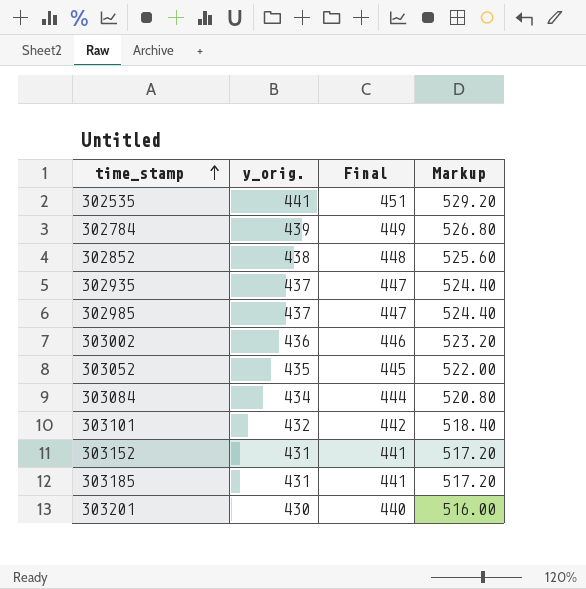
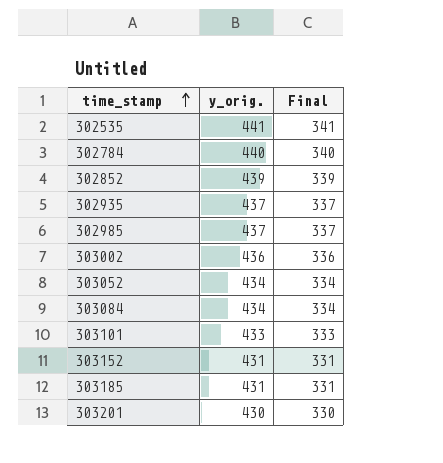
column Markup | formula: [y_orig.] * 1.2 -> none
column Final | formula: [y_orig.] + 10 -> [y_orig.] - 100
302784 | y_orig.: 439 -> 440
302852 | y_orig.: 438 -> 439
303052 | y_orig.: 435 -> 434
303101 | y_orig.: 432 -> 433

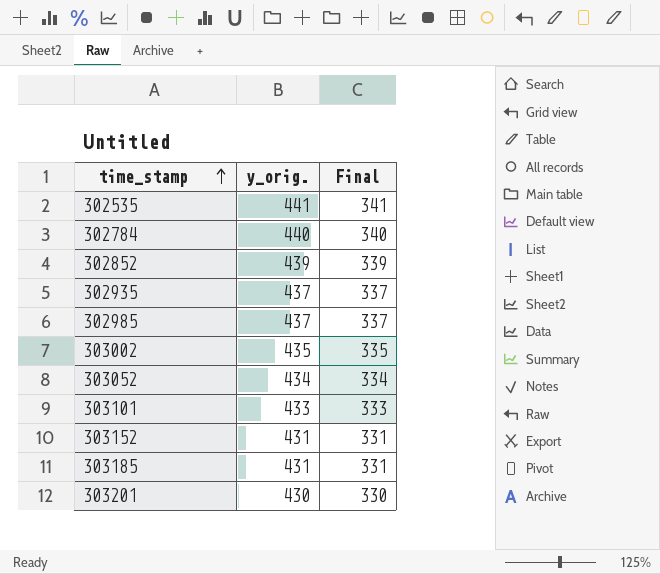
row 303084: 434 | 334 -> none
303002 | y_orig.: 436 -> 435
303002 | Final: 336 -> 335

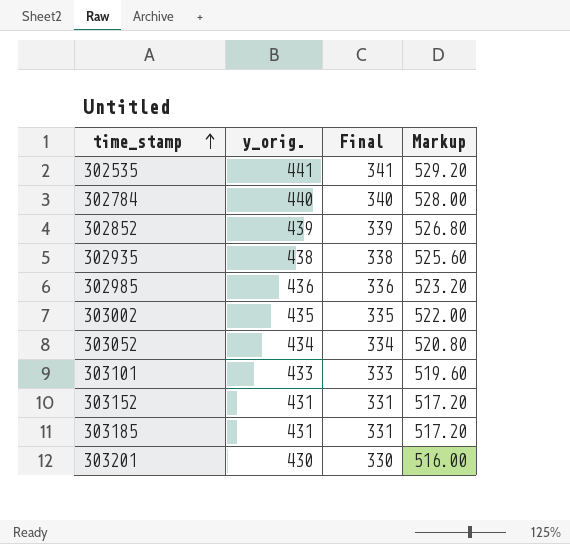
column Markup | formula: none -> [y_orig.] * 1.2
302935 | y_orig.: 437 -> 438
302935 | Final: 337 -> 338
302985 | y_orig.: 437 -> 436
302985 | Final: 337 -> 336

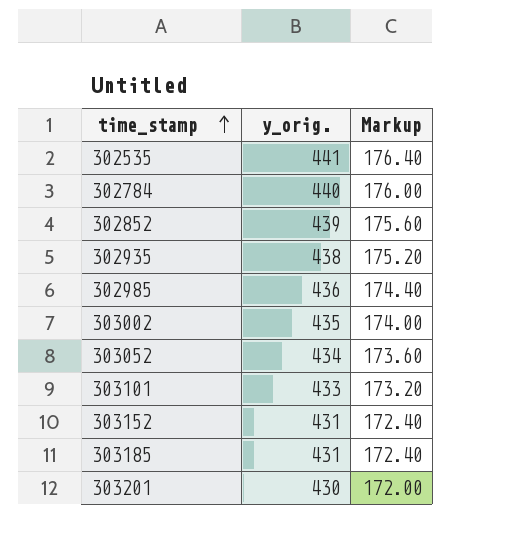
column Final | formula: [y_orig.] - 100 -> none
column Markup | formula: [y_orig.] * 1.2 -> [y_orig.] * 0.4

